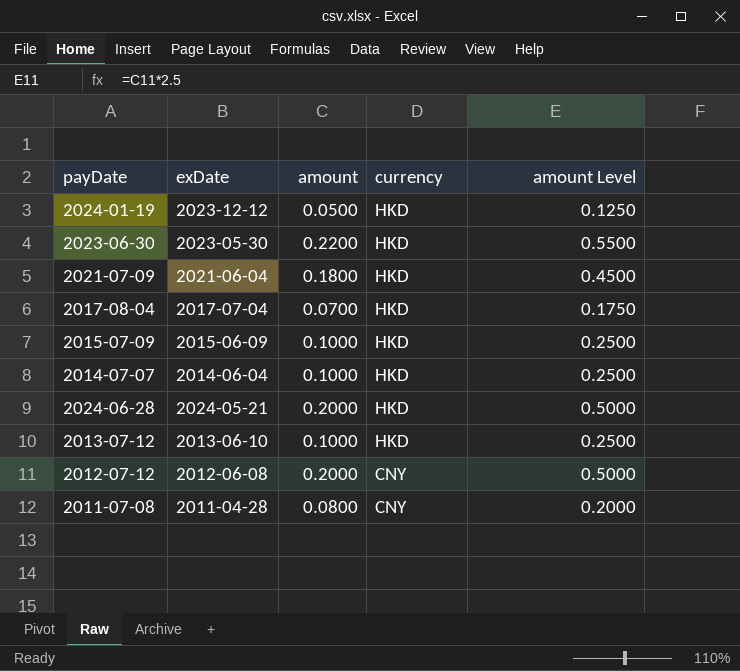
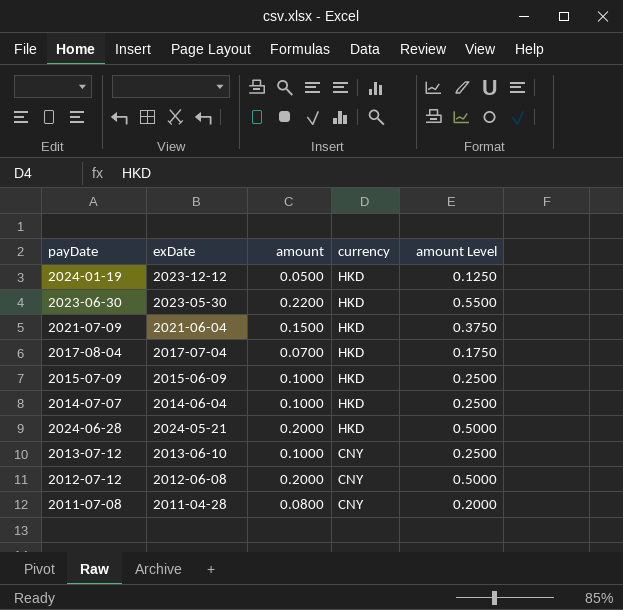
2021-07-09 | amount: 0.1800 -> 0.1500
2021-07-09 | amount Level: 0.4500 -> 0.3750
2013-07-12 | currency: HKD -> CNY

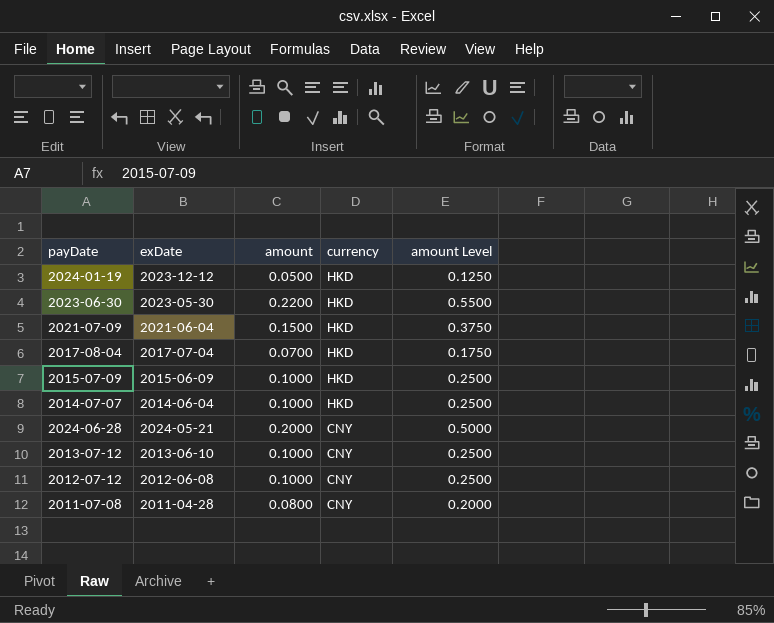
2024-06-28 | currency: HKD -> CNY
2012-07-12 | amount: 0.2000 -> 0.1000
2012-07-12 | amount Level: 0.5000 -> 0.2500

